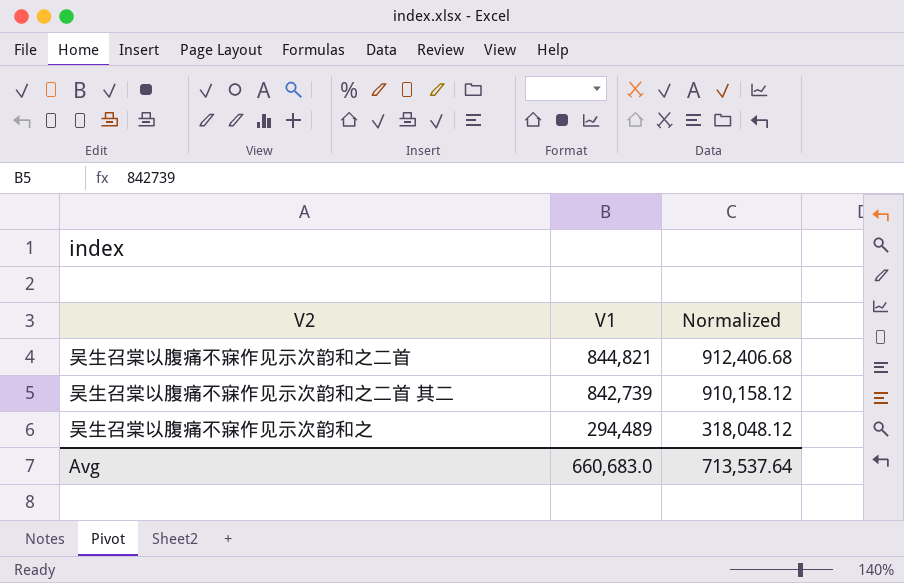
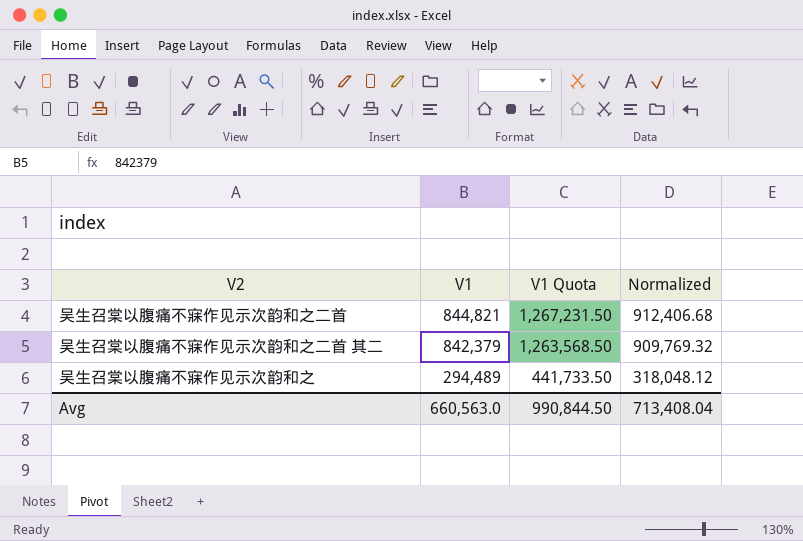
column V1 Quota | formula: none -> [V1] * 1.5
吴生召棠以腹痛不寐作见示次韵和之二首 其二 | V1: 842,739 -> 842,379
吴生召棠以腹痛不寐作见示次韵和之二首 其二 | Normalized: 910,158.12 -> 909,769.32
Avg | V1: 660,683.0 -> 660,563.0
Avg | Normalized: 713,537.64 -> 713,408.04

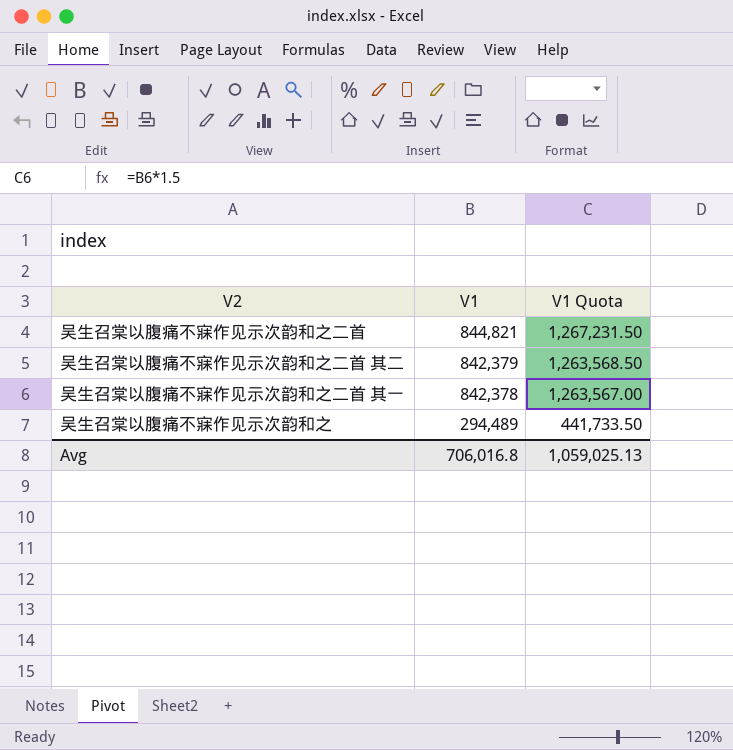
column Normalized | formula: [V1] * 1.08 -> none
row 吴生召棠以腹痛不寐作见示次韵和之二首 其一: none -> 842,378 | 1,263,567.00
Avg | V1: 660,563.0 -> 706,016.8
Avg | V1 Quota: 990,844.50 -> 1,059,025.13

